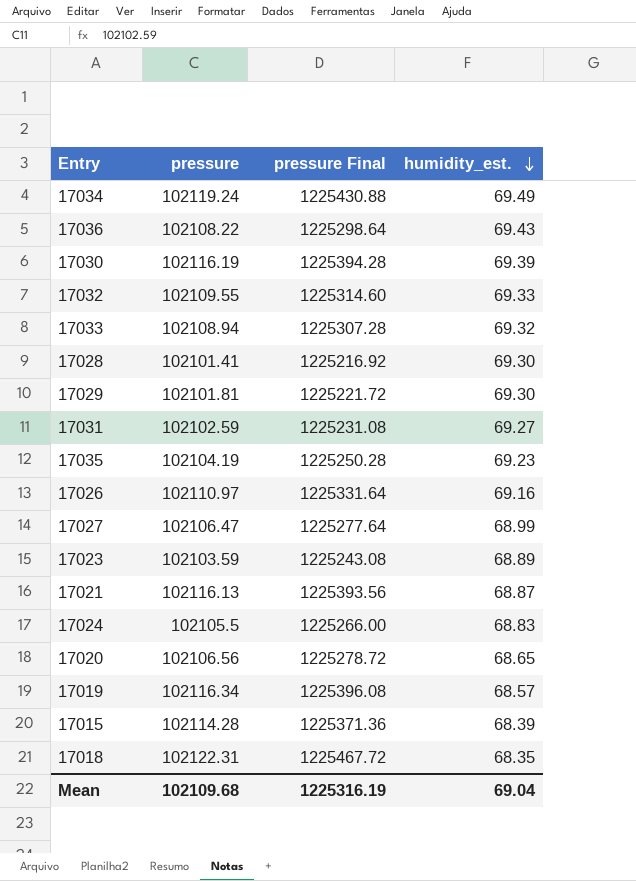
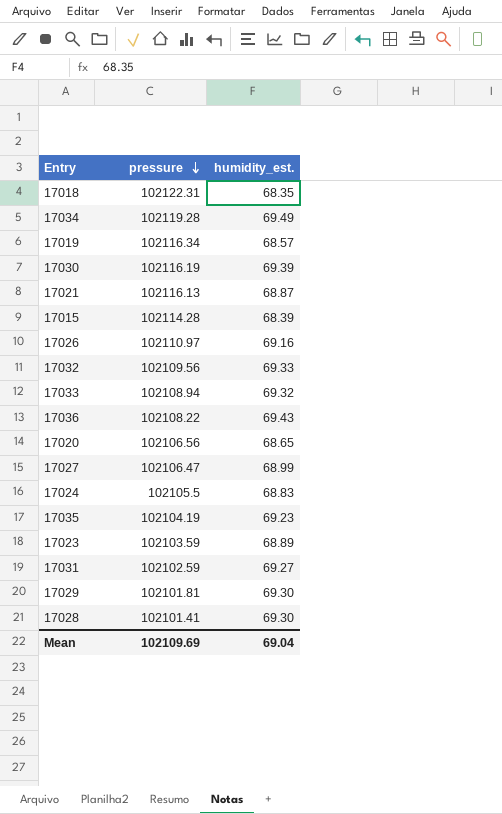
row order: humidity_est. descending -> pressure descending
column pressure Final | formula: [pressure] * 12 -> none
17034 | pressure: 102119.24 -> 102119.28
17032 | pressure: 102109.55 -> 102109.56
Mean | pressure: 102109.68 -> 102109.69

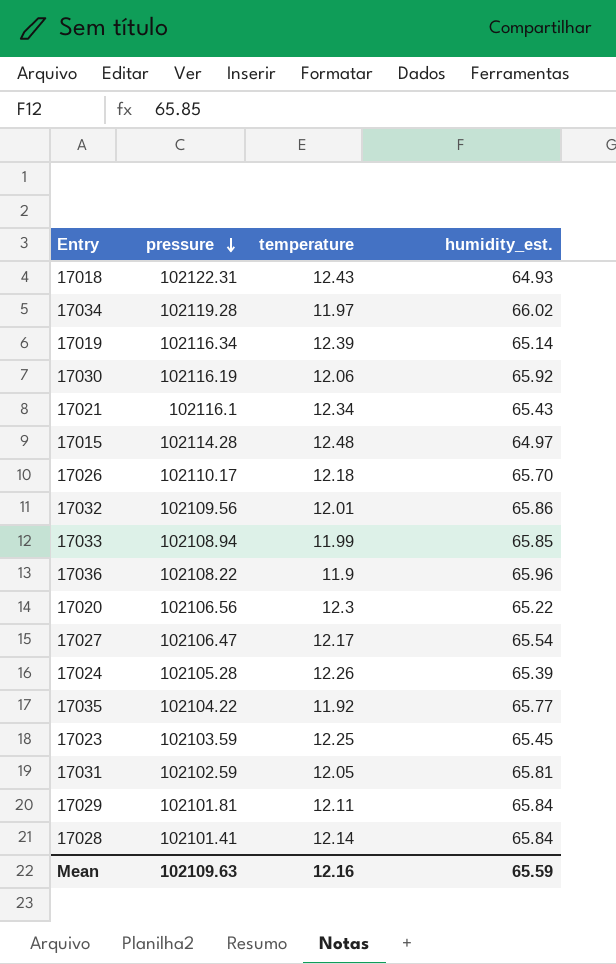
column temperature | position: none -> 3
17018 | humidity_est.: 68.35 -> 64.93
17034 | humidity_est.: 69.49 -> 66.02
17019 | humidity_est.: 68.57 -> 65.14
17030 | humidity_est.: 69.39 -> 65.92
17021 | pressure: 102116.13 -> 102116.1
17021 | humidity_est.: 68.87 -> 65.43
17015 | humidity_est.: 68.39 -> 64.97
17026 | pressure: 102110.97 -> 102110.17
17026 | humidity_est.: 69.16 -> 65.70
17032 | humidity_est.: 69.33 -> 65.86
17033 | humidity_est.: 69.32 -> 65.85
17036 | humidity_est.: 69.43 -> 65.96
17020 | humidity_est.: 68.65 -> 65.22
17027 | humidity_est.: 68.99 -> 65.54
17024 | pressure: 102105.5 -> 102105.28
17024 | humidity_est.: 68.83 -> 65.39
17035 | pressure: 102104.19 -> 102104.22
17035 | humidity_est.: 69.23 -> 65.77
17023 | humidity_est.: 68.89 -> 65.45
17031 | humidity_est.: 69.27 -> 65.81
17029 | humidity_est.: 69.30 -> 65.84
17028 | humidity_est.: 69.30 -> 65.84
Mean | pressure: 102109.69 -> 102109.63
Mean | humidity_est.: 69.04 -> 65.59

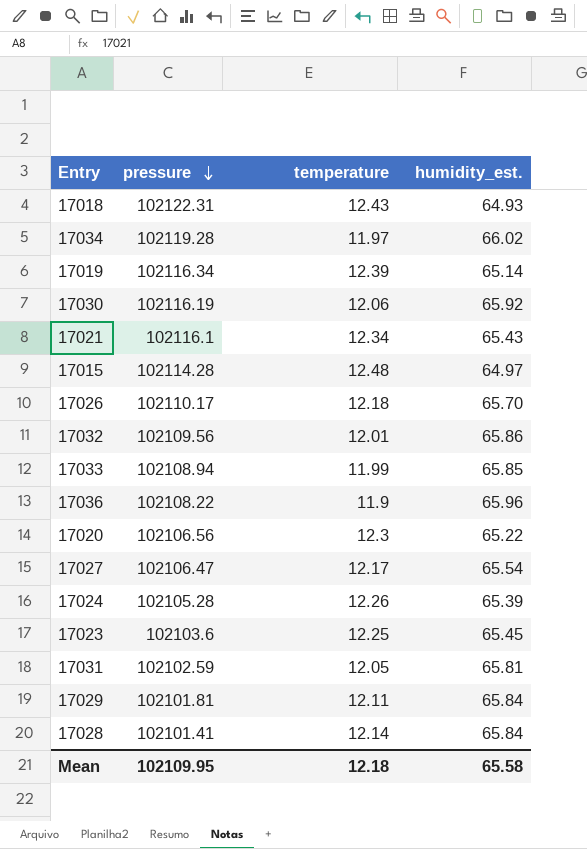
row 17035: 102104.22 | 11.92 | 65.77 -> none
17023 | pressure: 102103.59 -> 102103.6
Mean | pressure: 102109.63 -> 102109.95
Mean | temperature: 12.16 -> 12.18
Mean | humidity_est.: 65.59 -> 65.58

